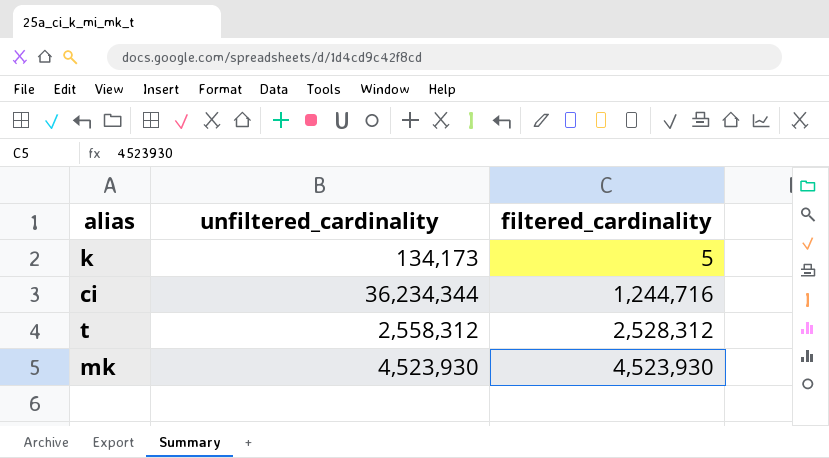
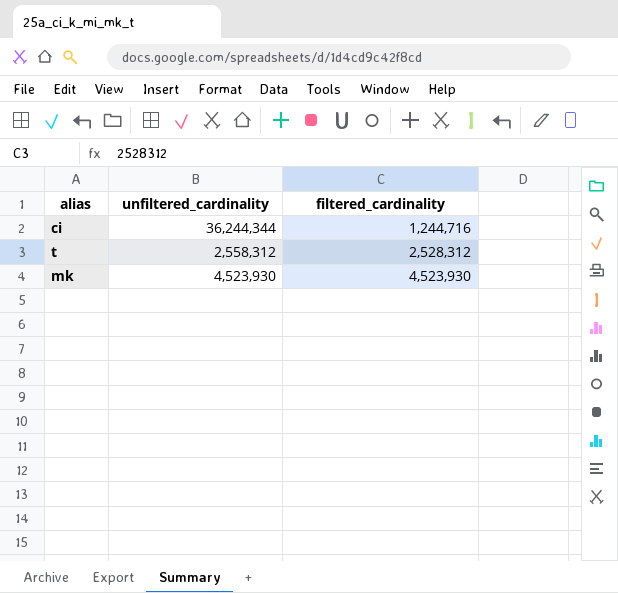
row k: 134,173 | 5 -> none
ci | unfiltered_cardinality: 36,234,344 -> 36,244,344

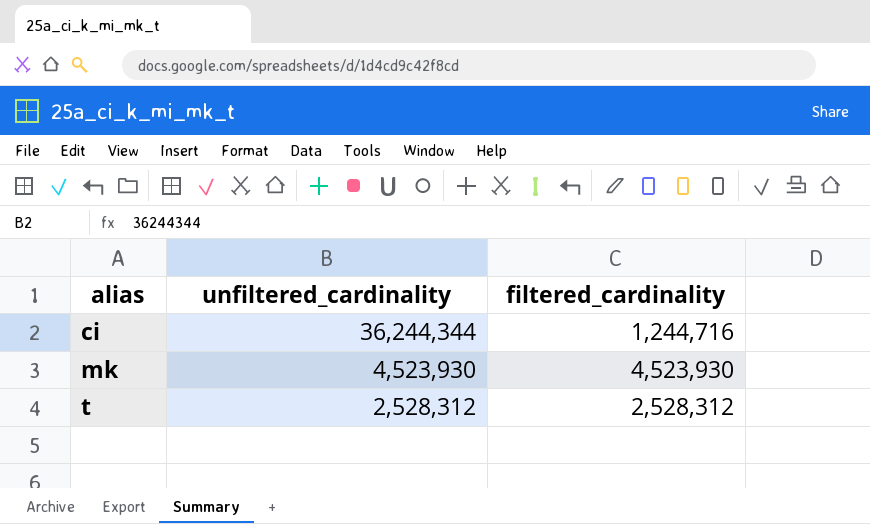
row order: filtered_cardinality ascending -> alias ascending
t | unfiltered_cardinality: 2,558,312 -> 2,528,312

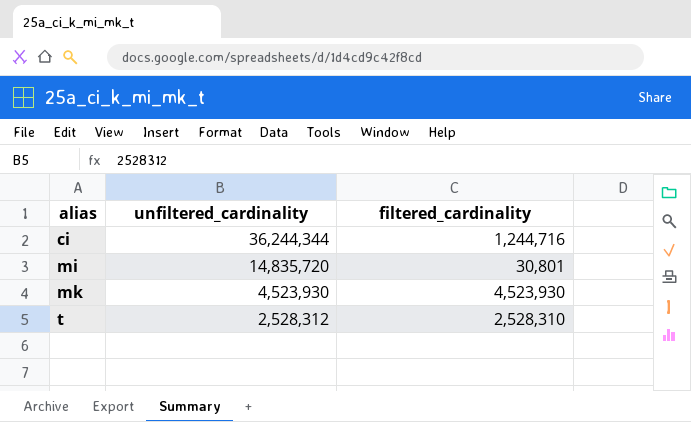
row mi: none -> 14,835,720 | 30,801
t | filtered_cardinality: 2,528,312 -> 2,528,310

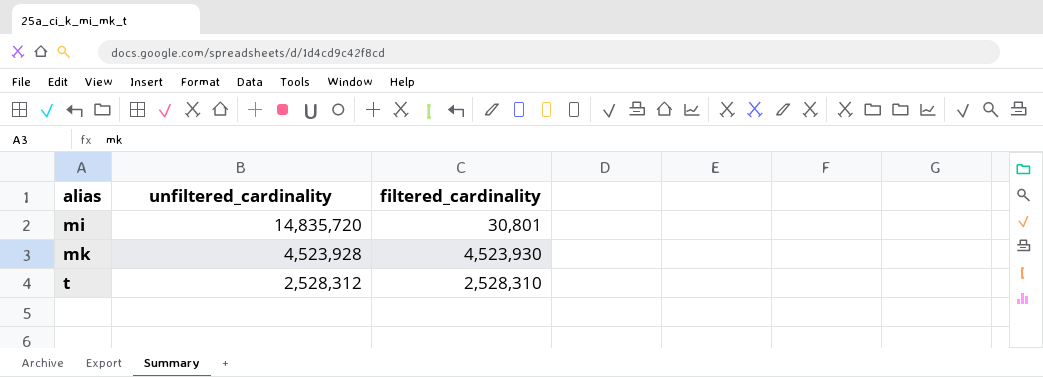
row ci: 36,244,344 | 1,244,716 -> none
mk | unfiltered_cardinality: 4,523,930 -> 4,523,928

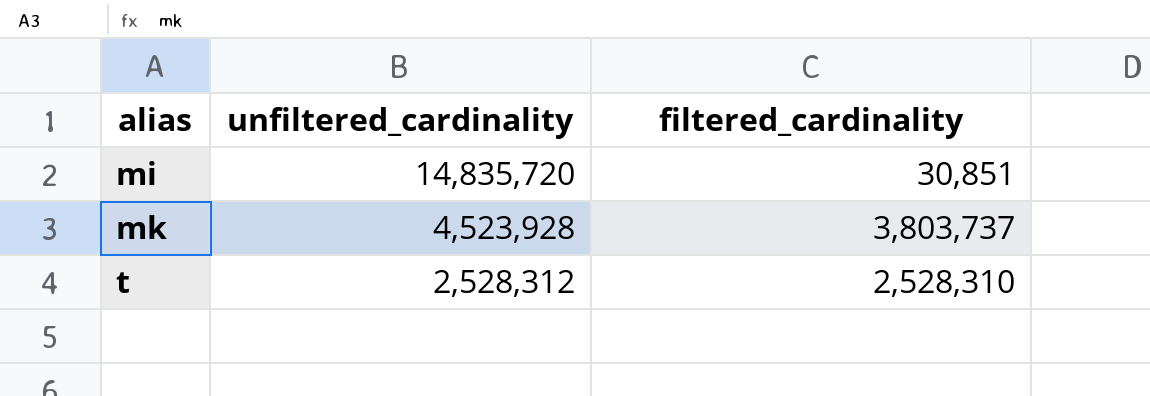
mi | filtered_cardinality: 30,801 -> 30,851
mk | filtered_cardinality: 4,523,930 -> 3,803,737

